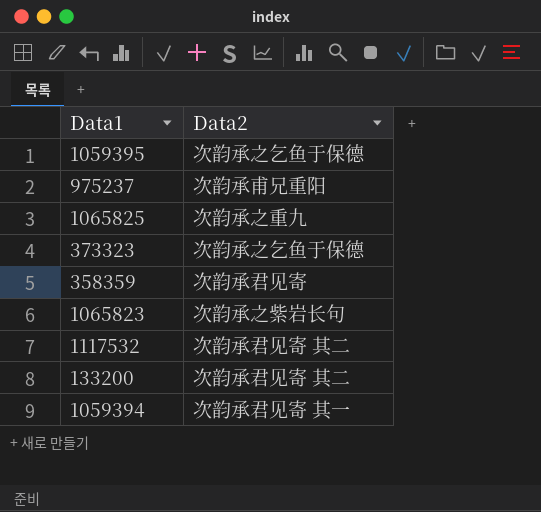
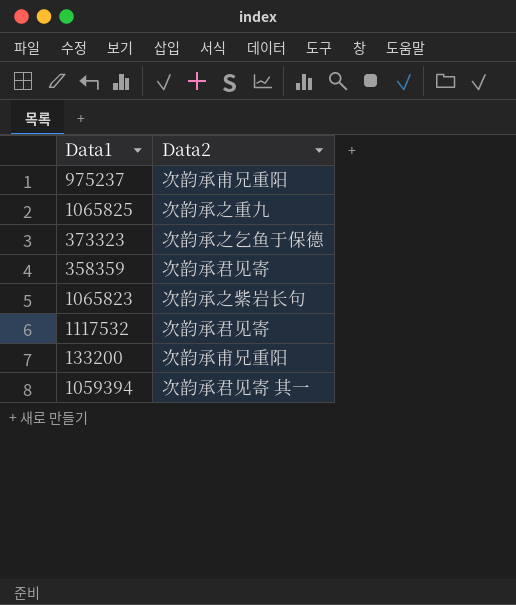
row 1059395: 次韵承之乞鱼于保德 -> none
1117532 | Data2: 次韵承君见寄 其二 -> 次韵承君见寄
133200 | Data2: 次韵承君见寄 其二 -> 次韵承甫兄重阳

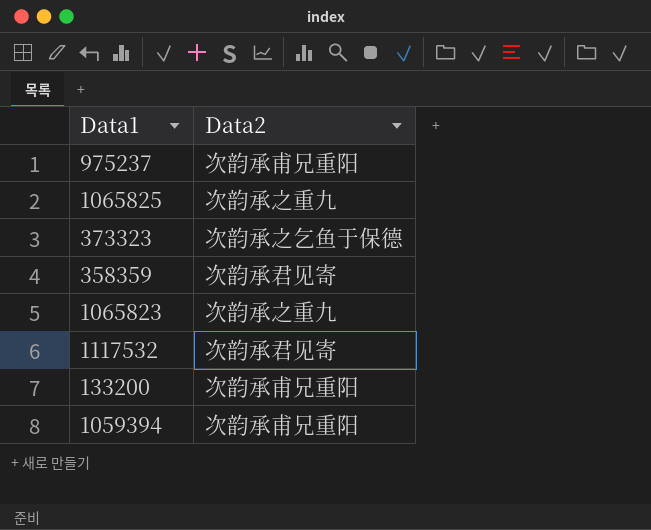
1065823 | Data2: 次韵承之紫岩长句 -> 次韵承之重九
1059394 | Data2: 次韵承君见寄 其一 -> 次韵承甫兄重阳

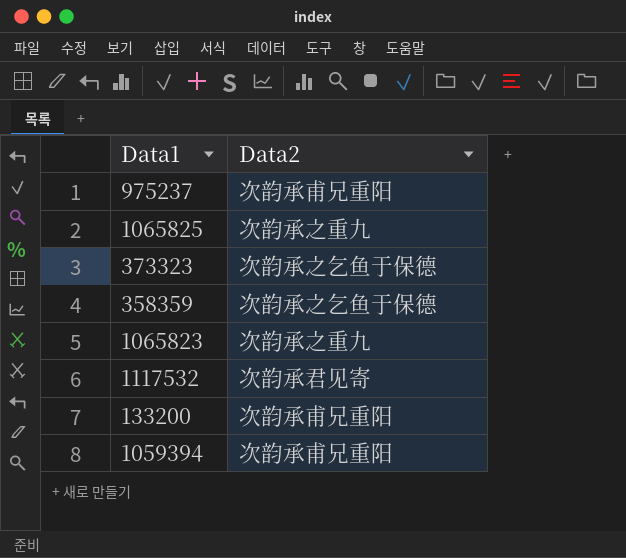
358359 | Data2: 次韵承君见寄 -> 次韵承之乞鱼于保德

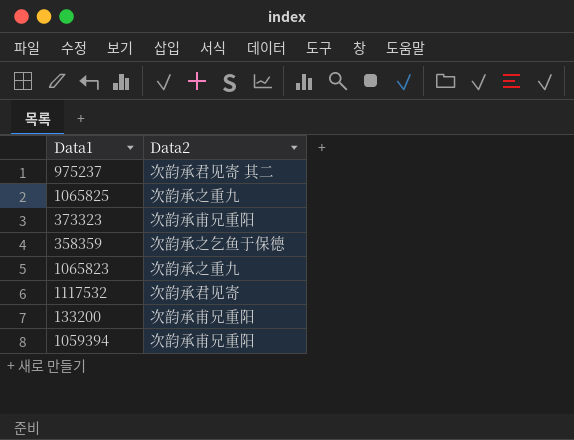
975237 | Data2: 次韵承甫兄重阳 -> 次韵承君见寄 其二
373323 | Data2: 次韵承之乞鱼于保德 -> 次韵承甫兄重阳

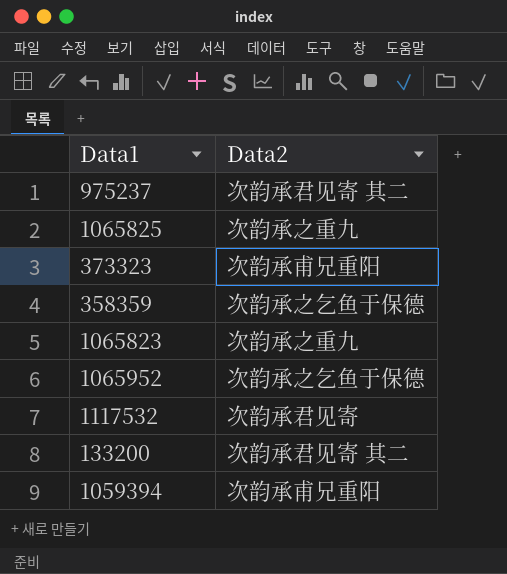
row 1065952: none -> 次韵承之乞鱼于保德
133200 | Data2: 次韵承甫兄重阳 -> 次韵承君见寄 其二

